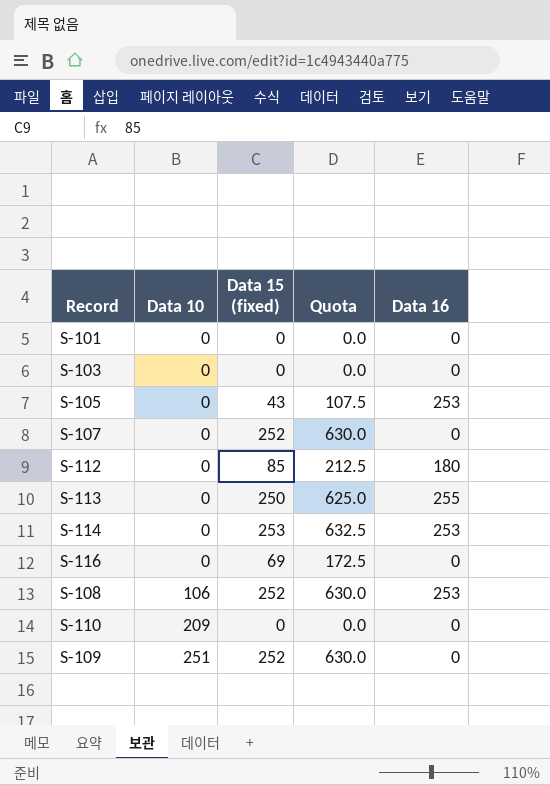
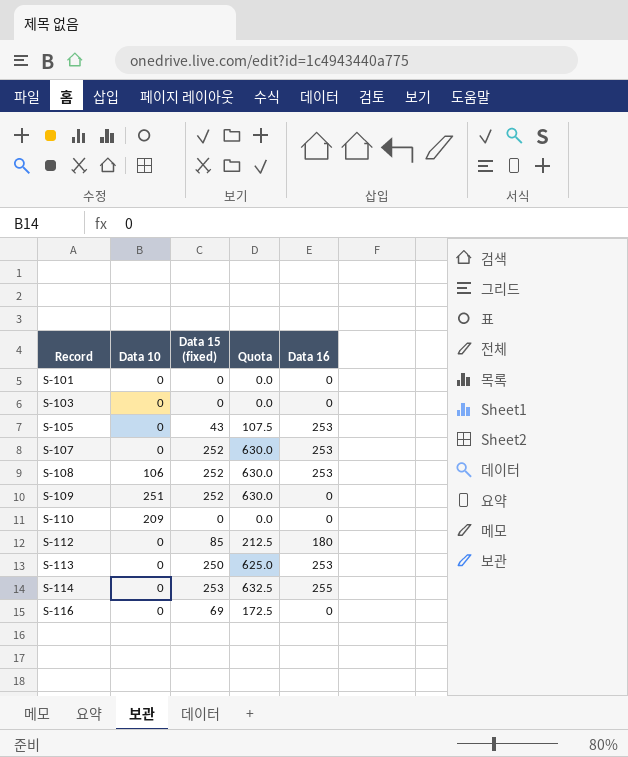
row order: Data 10 ascending -> Record ascending
S-107 | Data 16: 0 -> 253
S-113 | Data 16: 255 -> 253
S-114 | Data 16: 253 -> 255

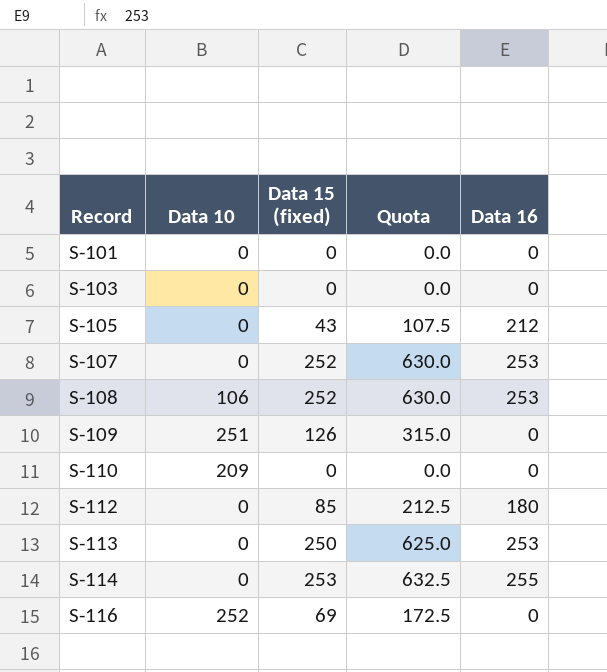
S-105 | Data 16: 253 -> 212
S-109 | Data 15 (fixed): 252 -> 126
S-109 | Quota: 630.0 -> 315.0
S-116 | Data 10: 0 -> 252

